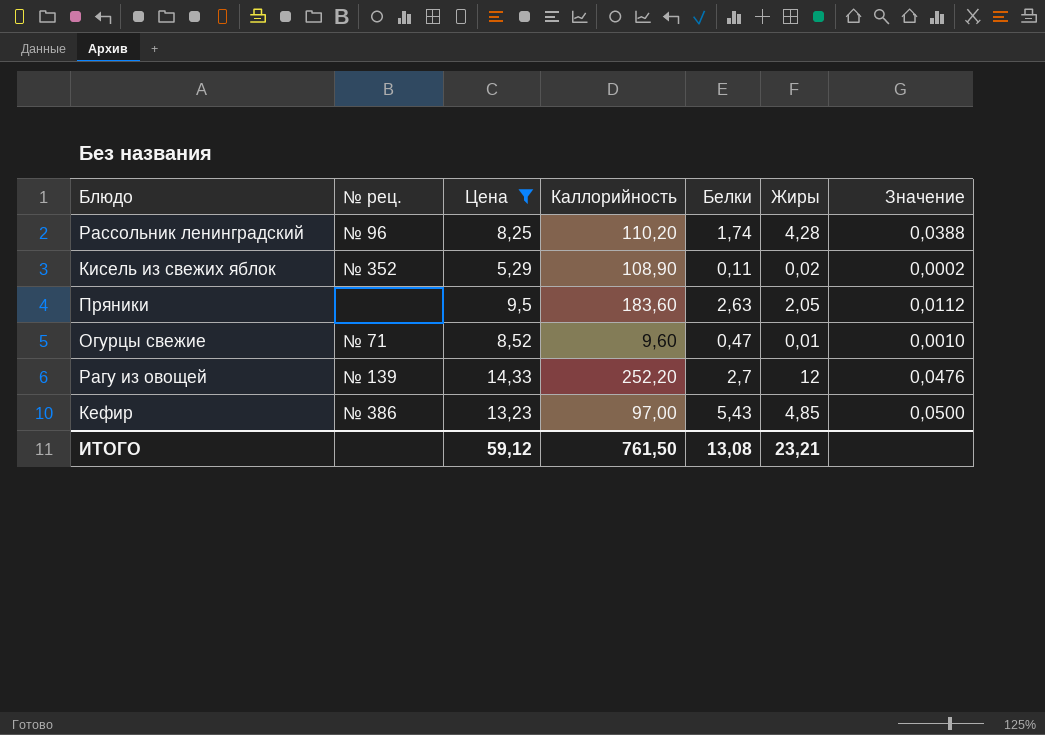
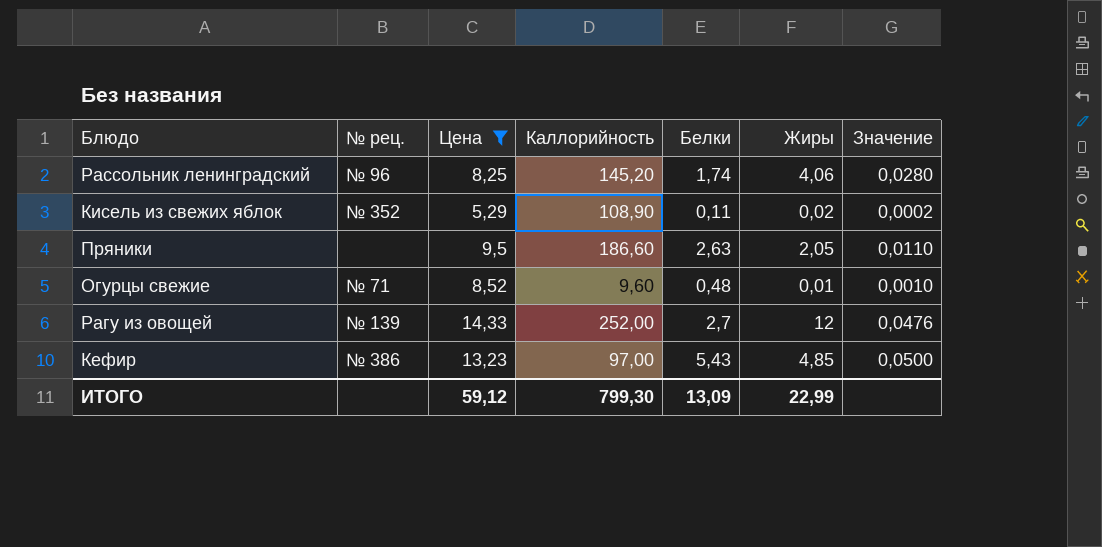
Рассольник ленинградский | Каллорийность: 110,20 -> 145,20
Рассольник ленинградский | Жиры: 4,28 -> 4,06
Рассольник ленинградский | Значение: 0,0388 -> 0,0280
Пряники | Каллорийность: 183,60 -> 186,60
Пряники | Значение: 0,0112 -> 0,0110
Огурцы свежие | Белки: 0,47 -> 0,48
Рагу из овощей | Каллорийность: 252,20 -> 252,00
ИТОГО | Каллорийность: 761,50 -> 799,30
ИТОГО | Белки: 13,08 -> 13,09
ИТОГО | Жиры: 23,21 -> 22,99

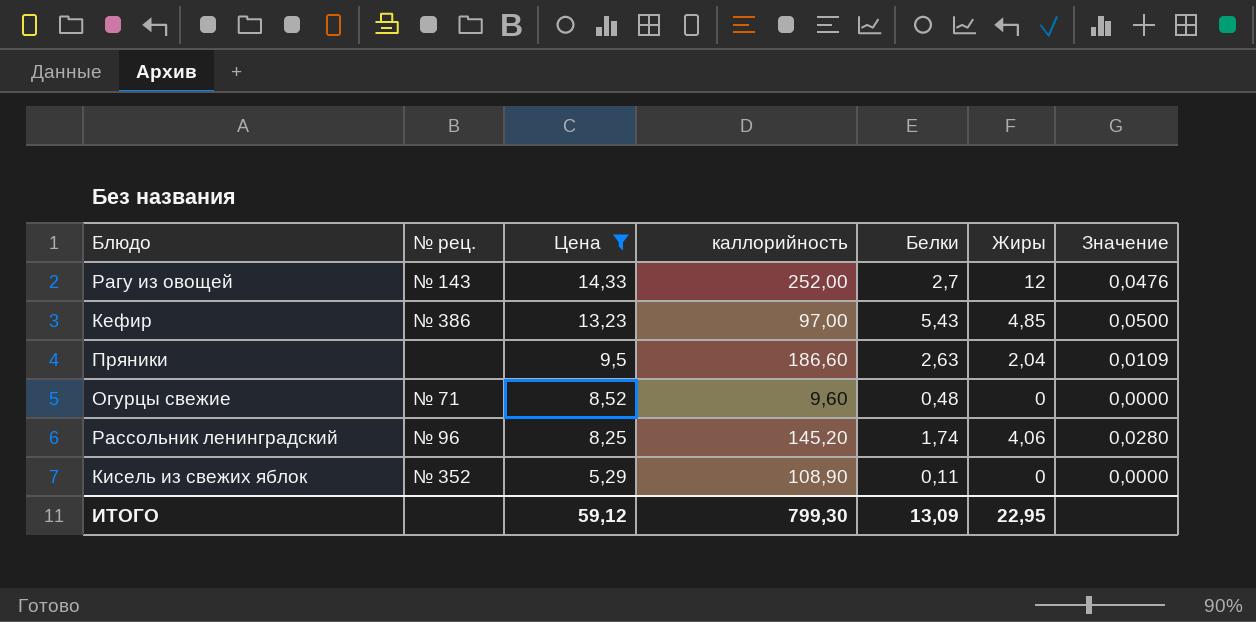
row order: none -> Цена descending
column name: Каллорийность -> каллорийность
Рагу из овощей | № рец.: № 139 -> № 143
Пряники | Жиры: 2,05 -> 2,04
Пряники | Значение: 0,0110 -> 0,0109
Огурцы свежие | Жиры: 0,01 -> 0
Огурцы свежие | Значение: 0,0010 -> 0,0000
Кисель из свежих яблок | Жиры: 0,02 -> 0
Кисель из свежих яблок | Значение: 0,0002 -> 0,0000
ИТОГО | Жиры: 22,99 -> 22,95

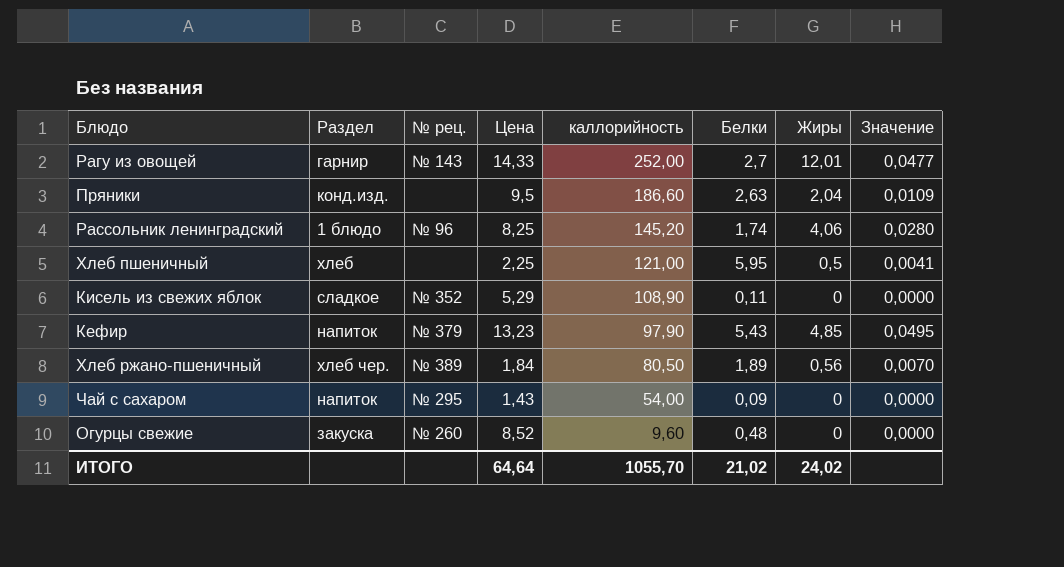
filter: Цена >= 5,29 -> none
row order: Цена descending -> каллорийность descending
column Раздел | position: none -> 2
Рагу из овощей | Жиры: 12 -> 12,01
Рагу из овощей | Значение: 0,0476 -> 0,0477
Кефир | № рец.: № 386 -> № 379
Кефир | каллорийность: 97,00 -> 97,90
Кефир | Значение: 0,0500 -> 0,0495
Огурцы свежие | № рец.: № 71 -> № 260
ИТОГО | Цена: 59,12 -> 64,64
ИТОГО | каллорийность: 799,30 -> 1055,70
ИТОГО | Белки: 13,09 -> 21,02
ИТОГО | Жиры: 22,95 -> 24,02

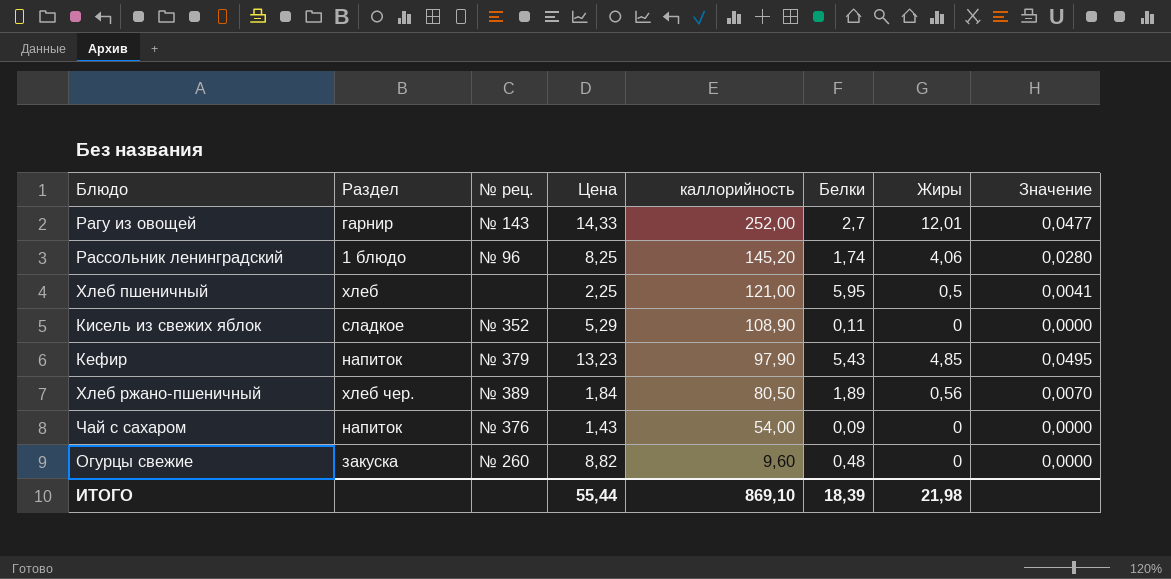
row Пряники: конд.изд. | none | 9,5 | 186,60 | 2,63 | 2,04 | 0,0109 -> none
Чай с сахаром | № рец.: № 295 -> № 376
Огурцы свежие | Цена: 8,52 -> 8,82
ИТОГО | Цена: 64,64 -> 55,44
ИТОГО | каллорийность: 1055,70 -> 869,10
ИТОГО | Белки: 21,02 -> 18,39
ИТОГО | Жиры: 24,02 -> 21,98

